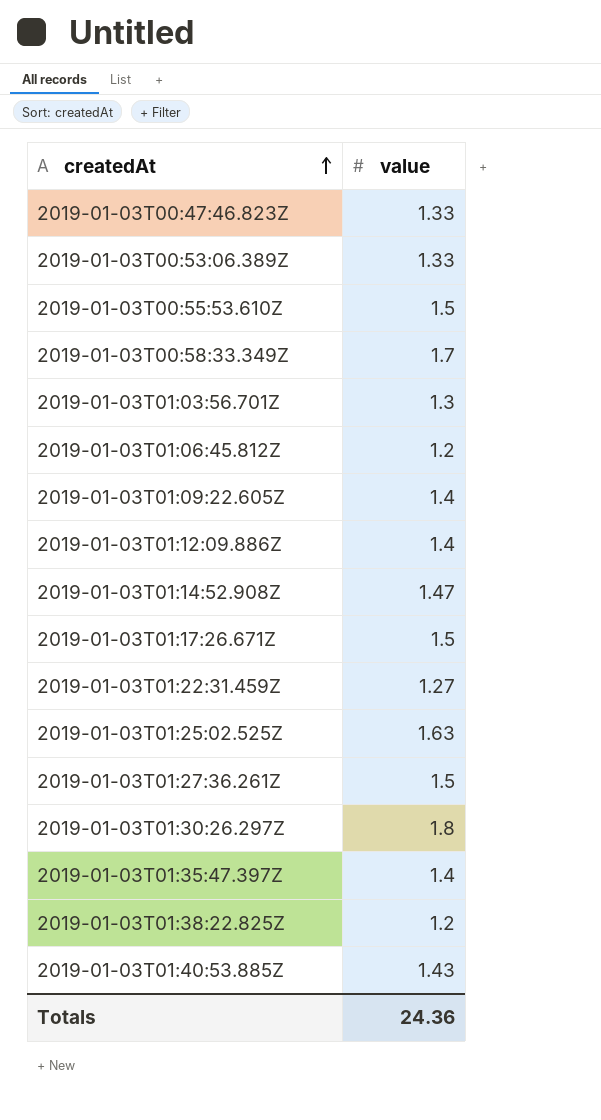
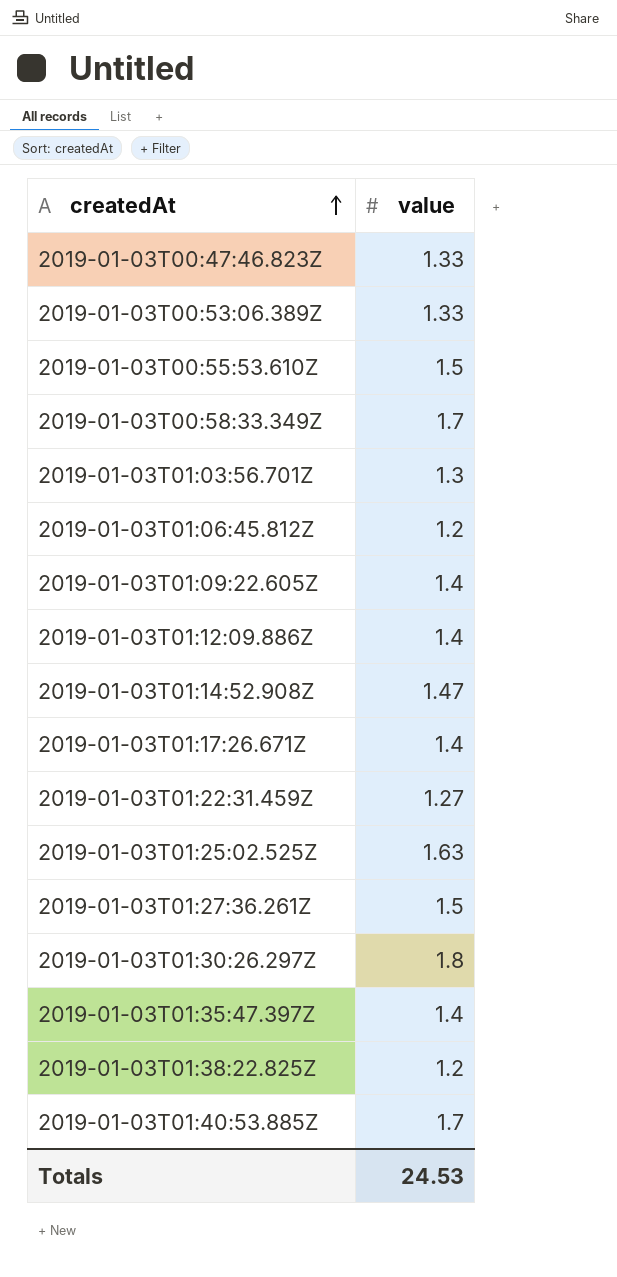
2019-01-03T01:17:26.671Z | value: 1.5 -> 1.4
2019-01-03T01:40:53.885Z | value: 1.43 -> 1.7
Totals | value: 24.36 -> 24.53

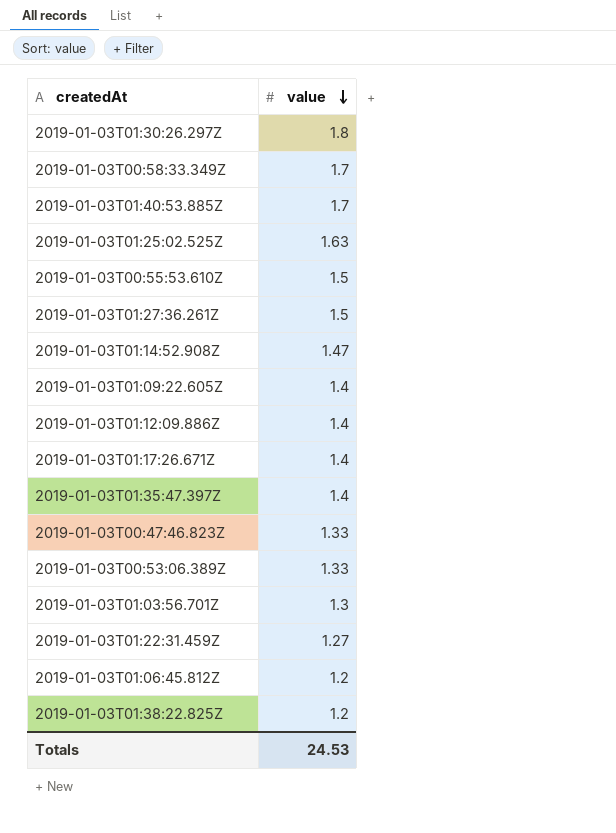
row order: createdAt ascending -> value descending

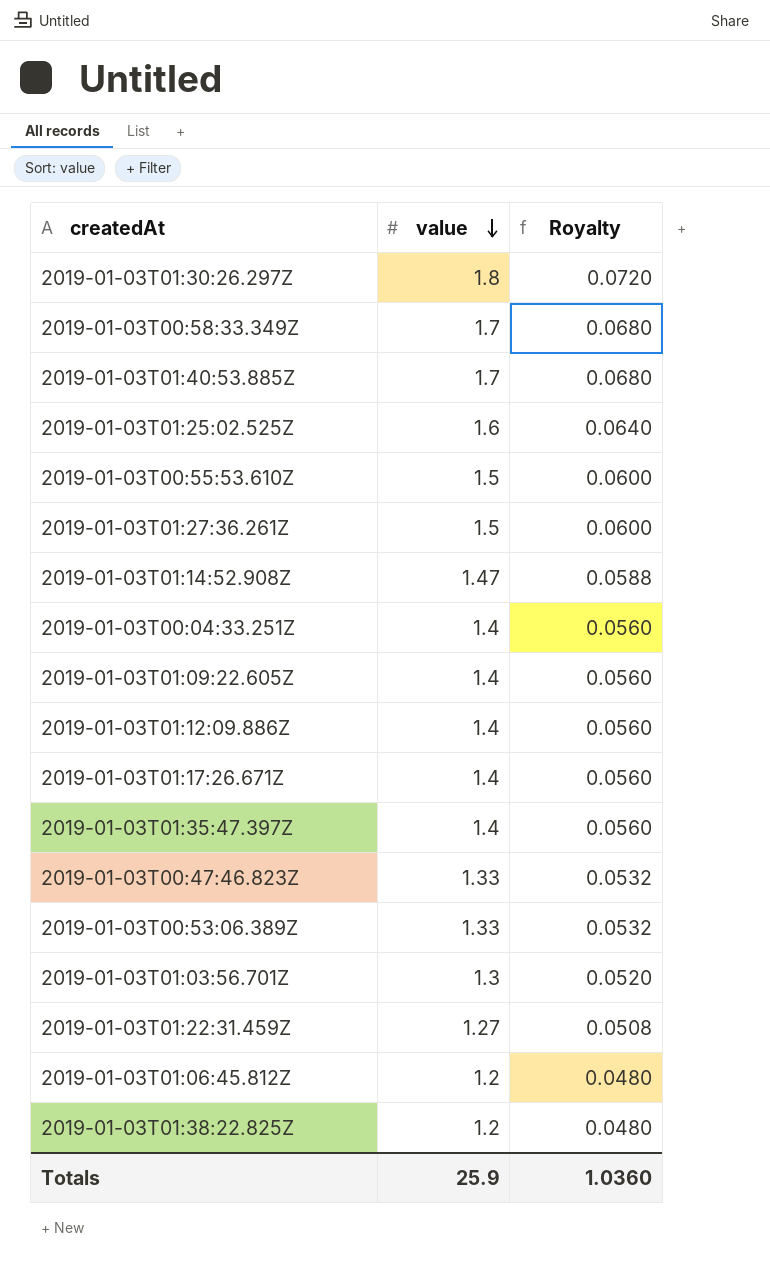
column Royalty | formula: none -> [value] * 0.04
2019-01-03T01:25:02.525Z | value: 1.63 -> 1.6
row 2019-01-03T00:04:33.251Z: none -> 1.4 | 0.0560
Totals | value: 24.53 -> 25.9

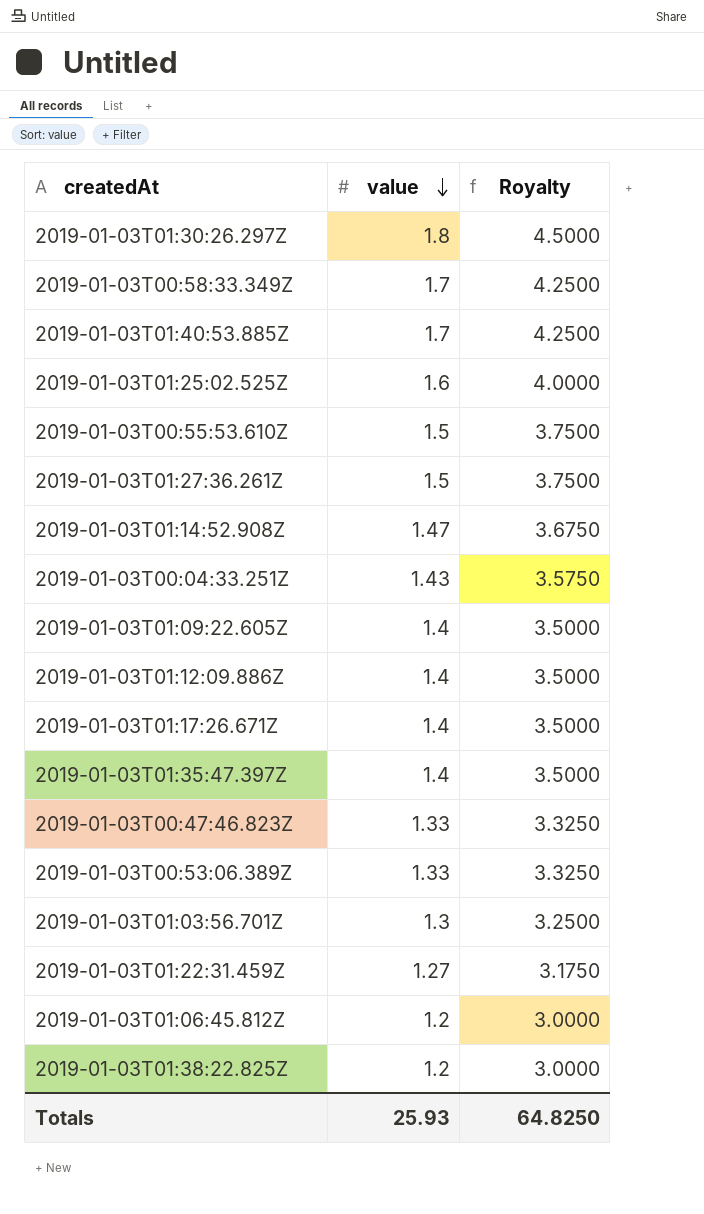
column Royalty | formula: [value] * 0.04 -> [value] * 2.5
2019-01-03T00:04:33.251Z | value: 1.4 -> 1.43
Totals | value: 25.9 -> 25.93
Totals | Royalty: 1.0360 -> 64.8250

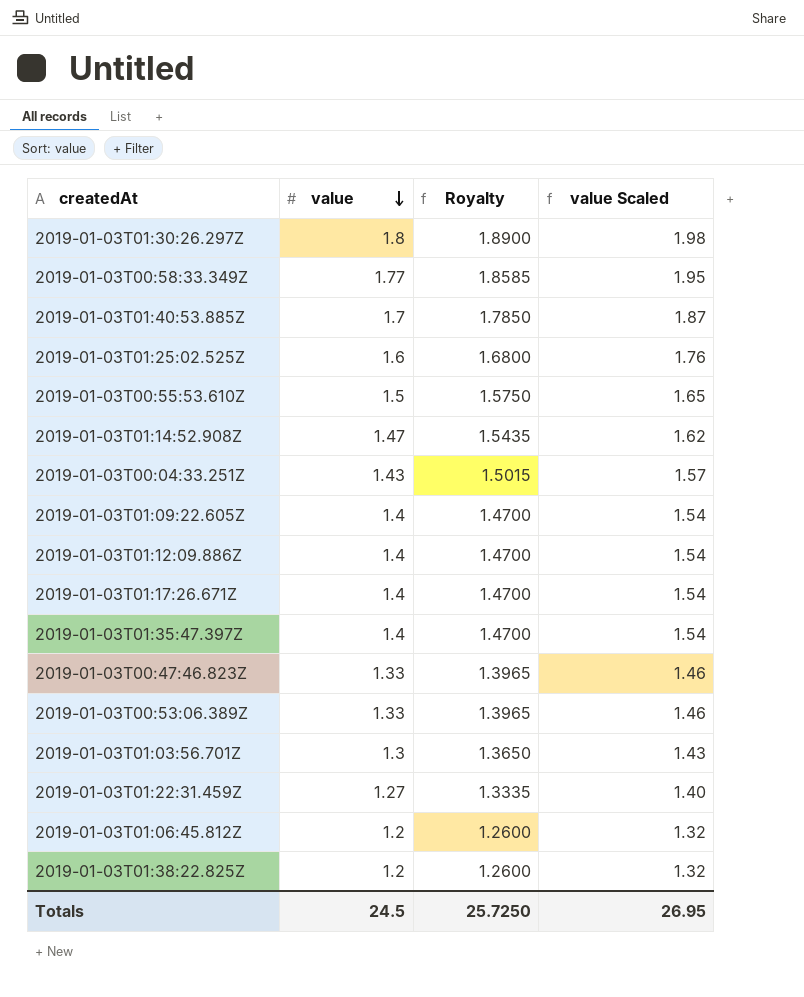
column Royalty | formula: [value] * 2.5 -> [value] * 1.05
column value Scaled | formula: none -> [value] * 1.1
row 2019-01-03T01:27:36.261Z: 1.5 | 3.7500 -> none
2019-01-03T00:58:33.349Z | value: 1.7 -> 1.77
Totals | value: 25.93 -> 24.5
Totals | Royalty: 64.8250 -> 25.7250

